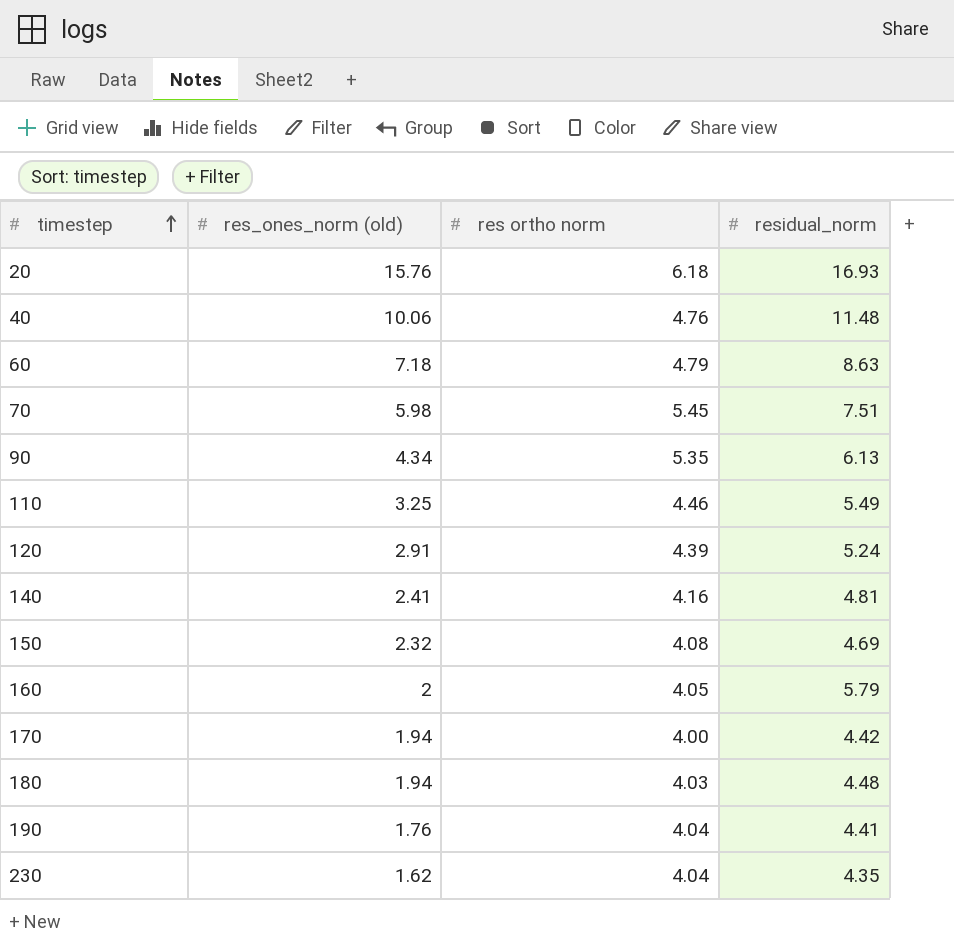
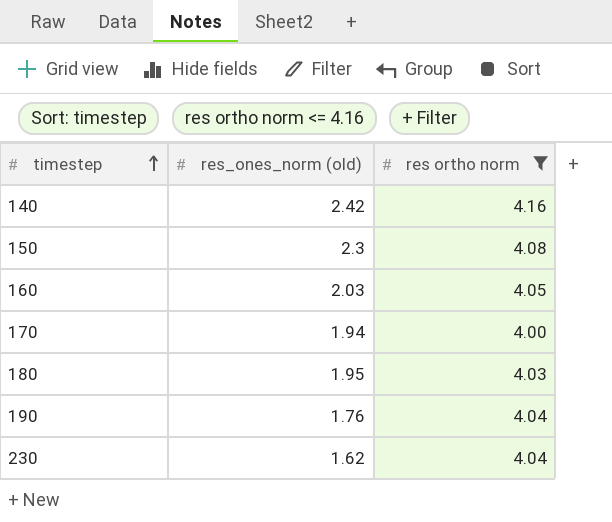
filter: none -> res ortho norm <= 4.16
column residual_norm | position: 4 -> none
140 | res_ones_norm (old): 2.41 -> 2.42
150 | res_ones_norm (old): 2.32 -> 2.3
160 | res_ones_norm (old): 2 -> 2.03
180 | res_ones_norm (old): 1.94 -> 1.95

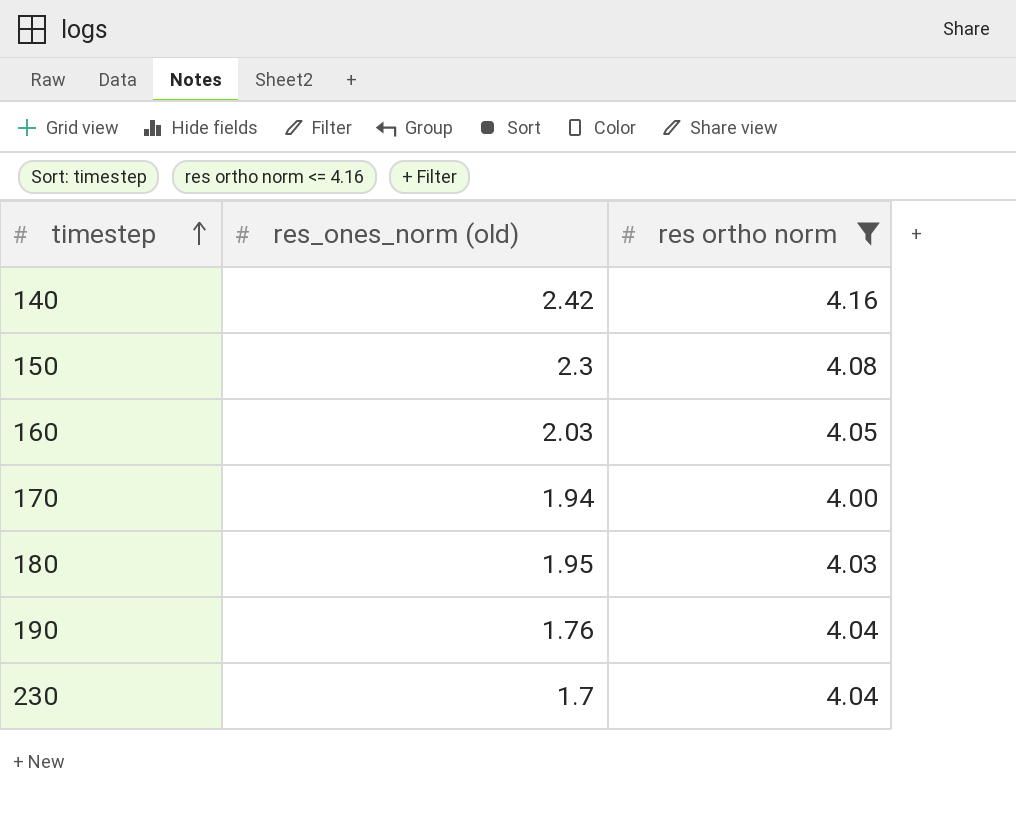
230 | res_ones_norm (old): 1.62 -> 1.7

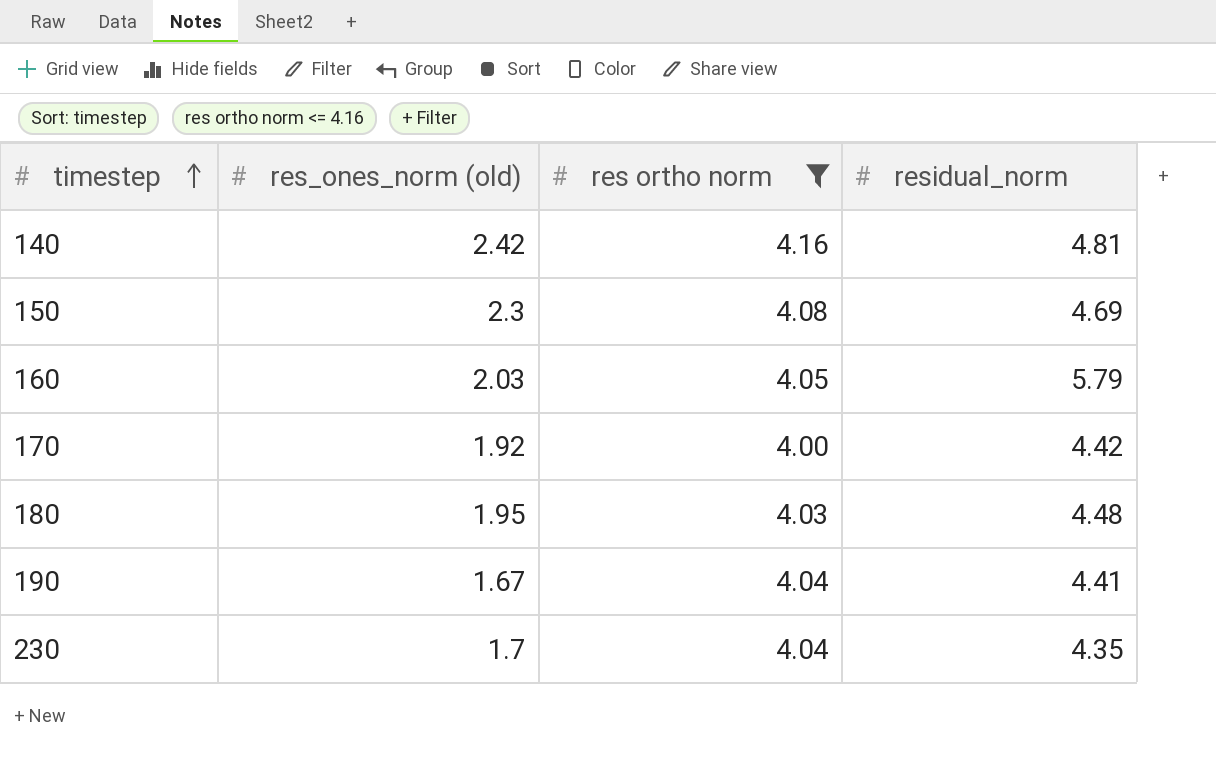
column residual_norm | position: none -> 4
170 | res_ones_norm (old): 1.94 -> 1.92
190 | res_ones_norm (old): 1.76 -> 1.67

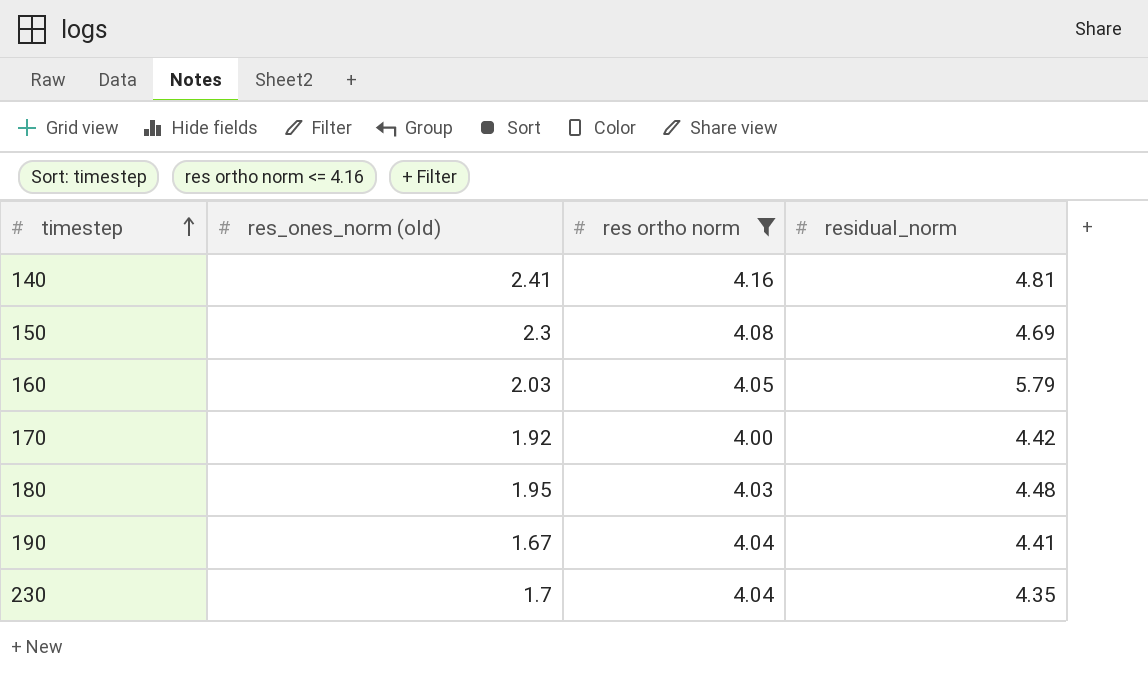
140 | res_ones_norm (old): 2.42 -> 2.41

